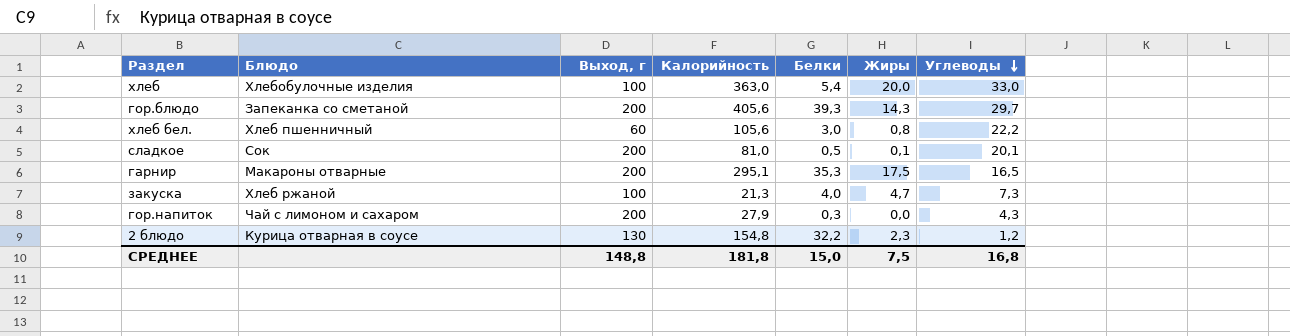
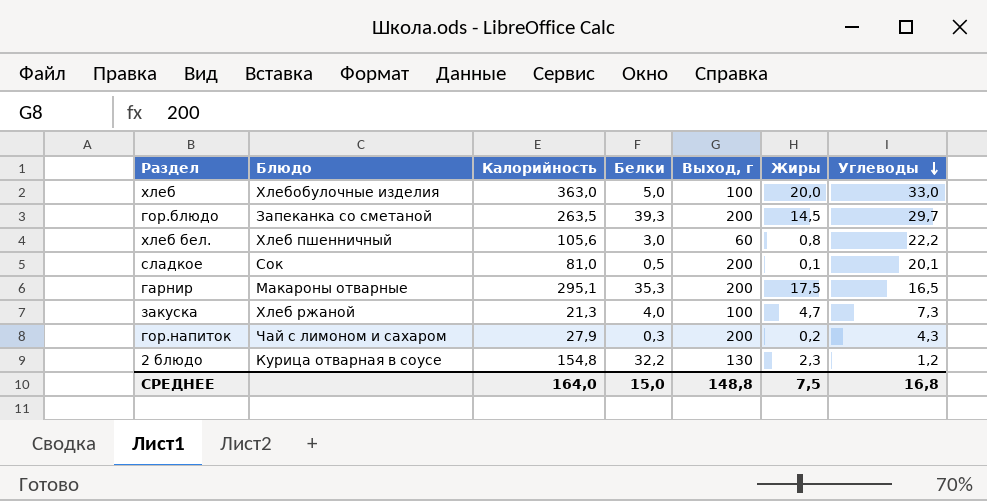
column Выход, г | position: 3 -> 5
хлеб | Белки: 5,4 -> 5,0
гор.блюдо | Калорийность: 405,6 -> 263,5
гор.блюдо | Жиры: 14,3 -> 14,5
гор.напиток | Жиры: 0,0 -> 0,2
СРЕДНЕЕ | Калорийность: 181,8 -> 164,0

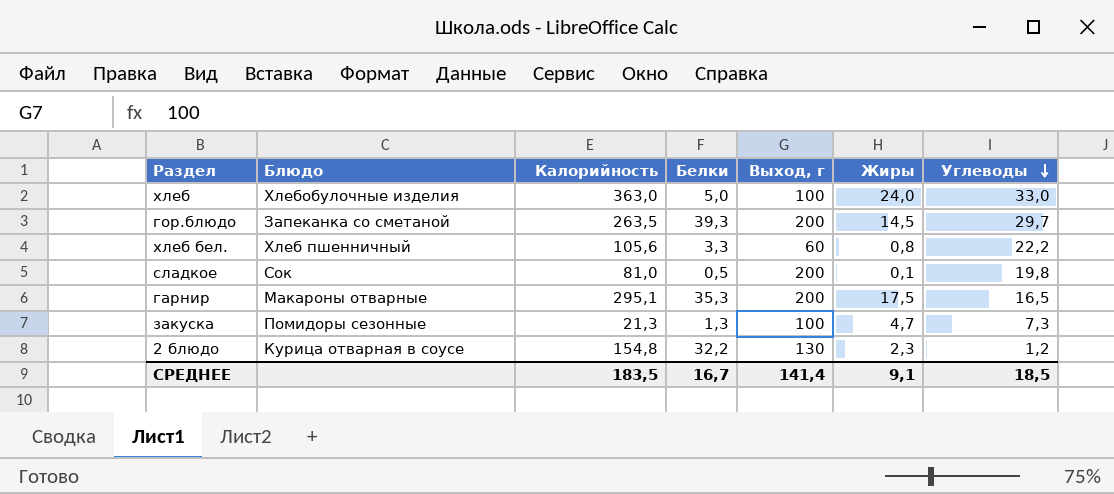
row гор.напиток: Чай с лимоном и сахаром | 27,9 | 0,3 | 200 | 0,2 | 4,3 -> none
хлеб | Жиры: 20,0 -> 24,0
хлеб бел. | Белки: 3,0 -> 3,3
сладкое | Углеводы: 20,1 -> 19,8
закуска | Блюдо: Хлеб ржаной -> Помидоры сезонные
закуска | Белки: 4,0 -> 1,3
СРЕДНЕЕ | Калорийность: 164,0 -> 183,5
СРЕДНЕЕ | Белки: 15,0 -> 16,7
СРЕДНЕЕ | Выход, г: 148,8 -> 141,4
СРЕДНЕЕ | Жиры: 7,5 -> 9,1
СРЕДНЕЕ | Углеводы: 16,8 -> 18,5

